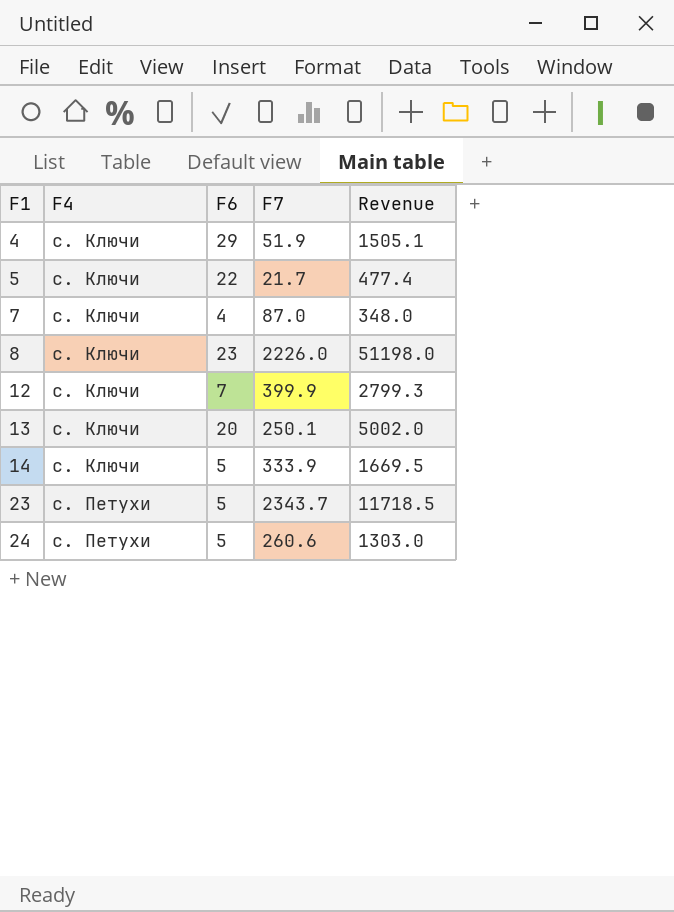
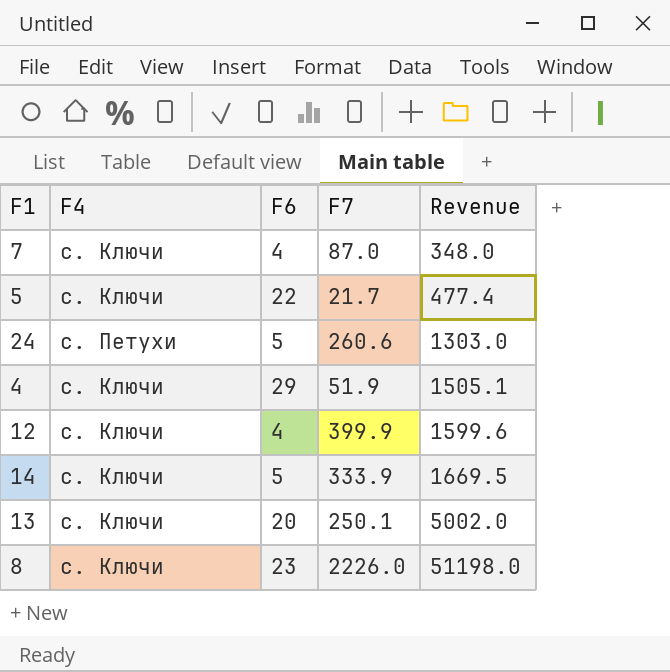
row order: F1 ascending -> Revenue ascending
row 23: с. Петухи | 5 | 2343.7 | 11718.5 -> none
12 | F6: 7 -> 4
12 | Revenue: 2799.3 -> 1599.6

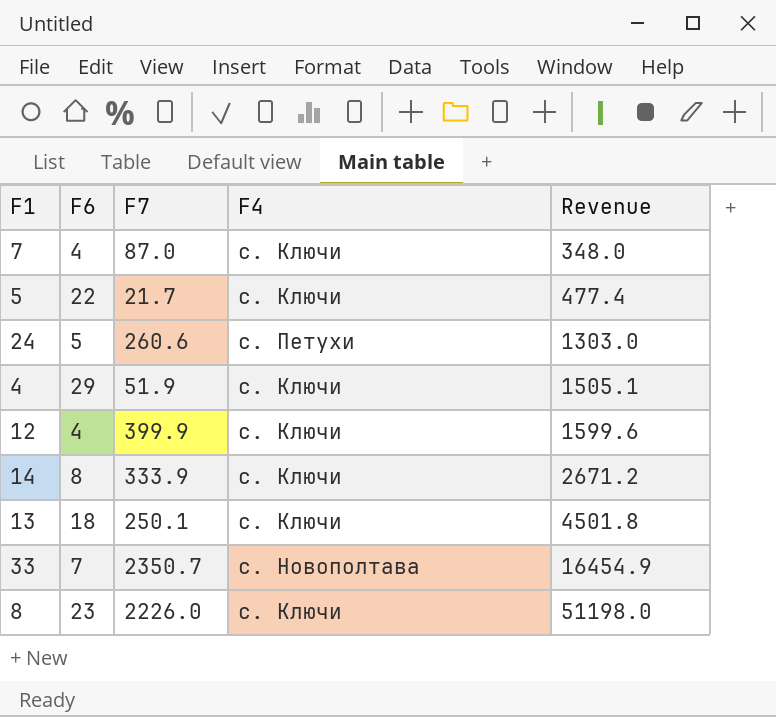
column F4 | position: 2 -> 4
14 | F6: 5 -> 8
14 | Revenue: 1669.5 -> 2671.2
13 | F6: 20 -> 18
13 | Revenue: 5002.0 -> 4501.8
row 33: none -> 7 | 2350.7 | с. Новополтава | 16454.9

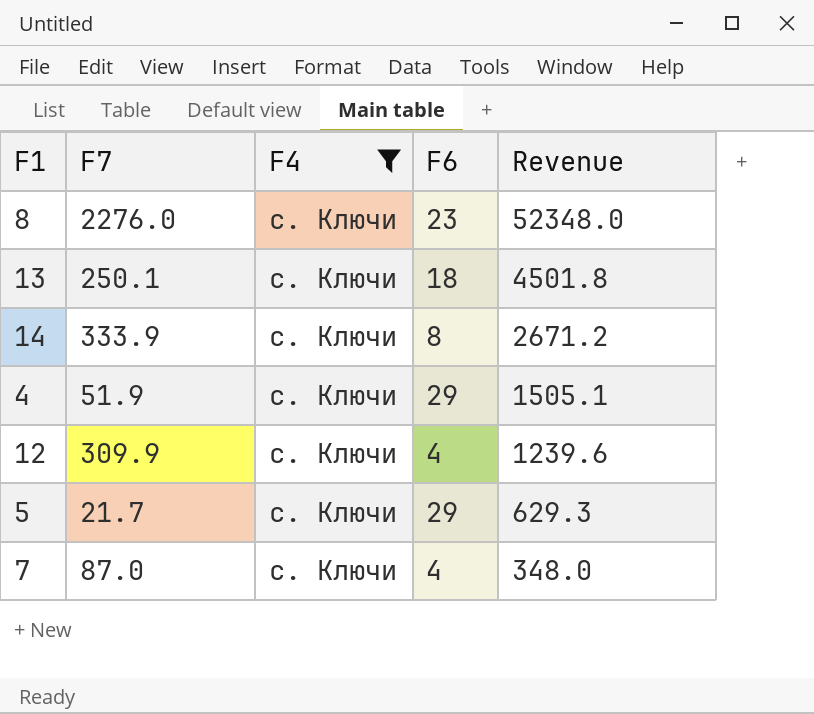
filter: none -> F4 = с. Ключи
row order: Revenue ascending -> Revenue descending
column F6 | position: 2 -> 4
8 | F7: 2226.0 -> 2276.0
8 | Revenue: 51198.0 -> 52348.0
12 | F7: 399.9 -> 309.9
12 | Revenue: 1599.6 -> 1239.6
5 | F6: 22 -> 29
5 | Revenue: 477.4 -> 629.3

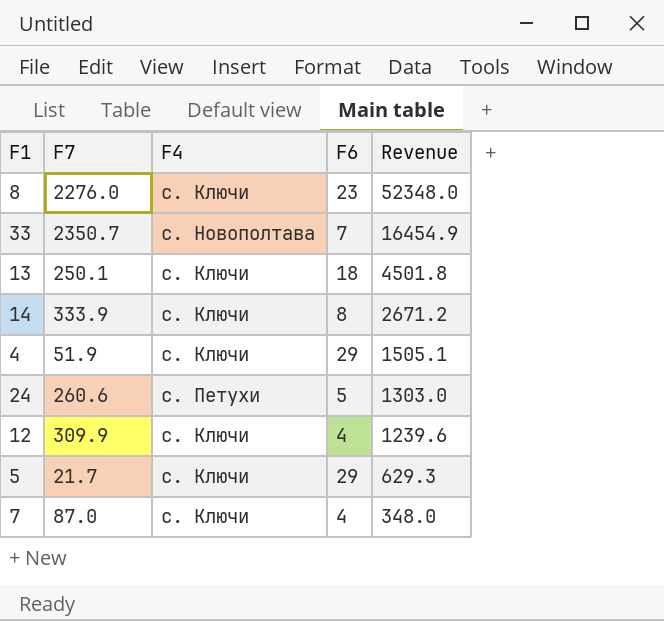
filter: F4 = с. Ключи -> none

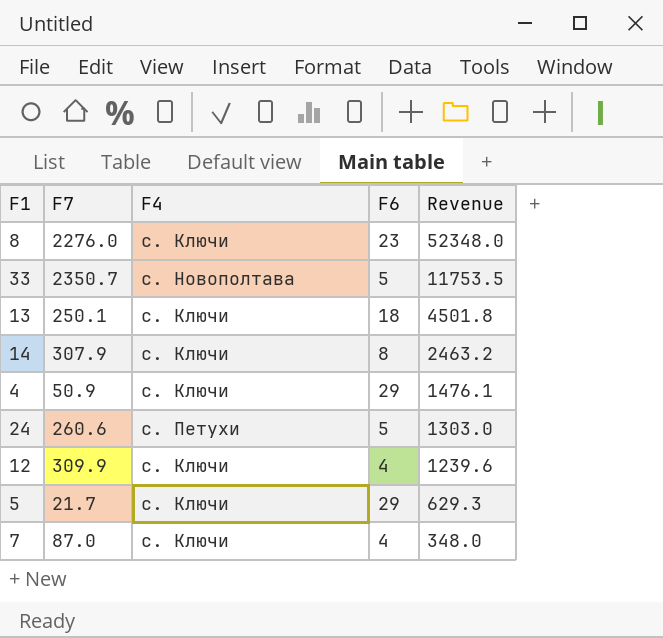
33 | F6: 7 -> 5
33 | Revenue: 16454.9 -> 11753.5
14 | F7: 333.9 -> 307.9
14 | Revenue: 2671.2 -> 2463.2
4 | F7: 51.9 -> 50.9
4 | Revenue: 1505.1 -> 1476.1

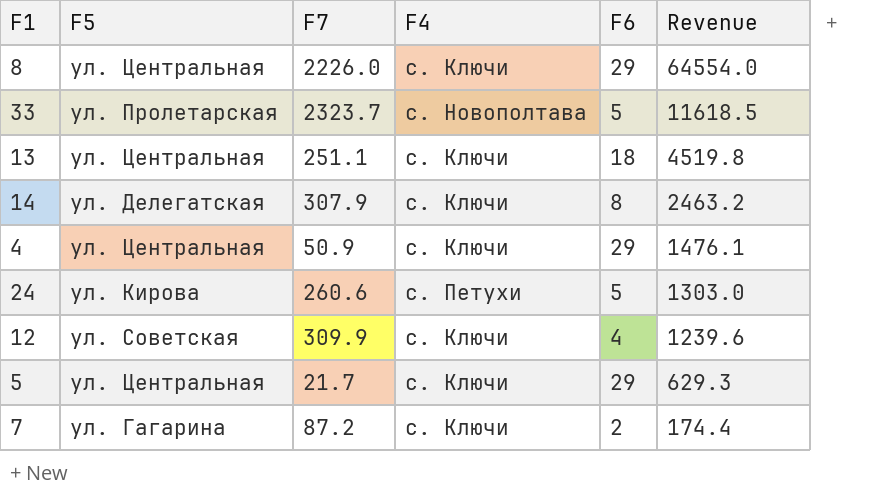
column F5 | position: none -> 2
8 | F7: 2276.0 -> 2226.0
8 | F6: 23 -> 29
8 | Revenue: 52348.0 -> 64554.0
33 | F7: 2350.7 -> 2323.7
33 | Revenue: 11753.5 -> 11618.5
13 | F7: 250.1 -> 251.1
13 | Revenue: 4501.8 -> 4519.8
7 | F7: 87.0 -> 87.2
7 | F6: 4 -> 2
7 | Revenue: 348.0 -> 174.4

